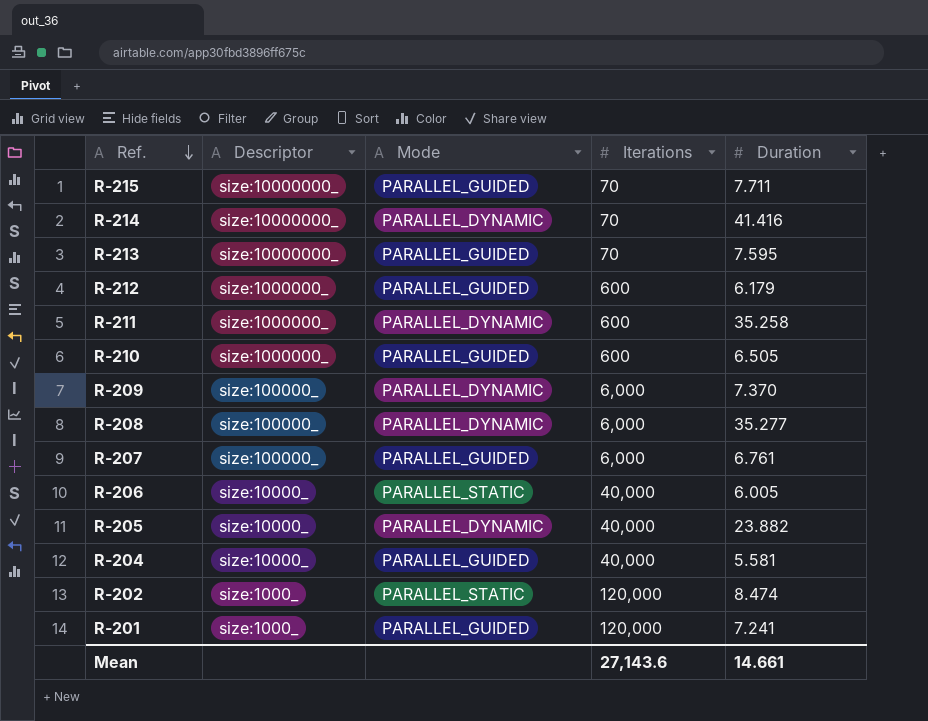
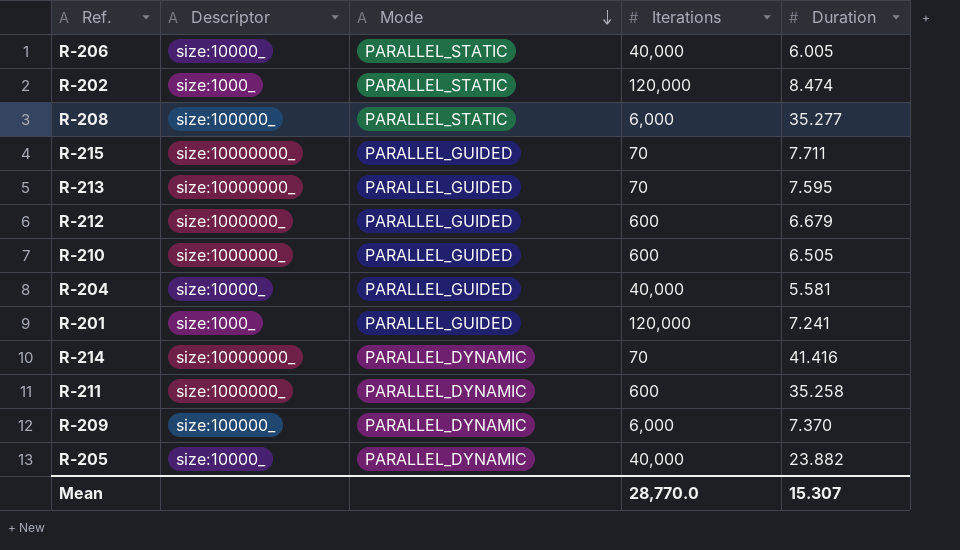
row order: Ref. descending -> Mode descending
row R-207: size:100000_ | PARALLEL_GUIDED | 6,000 | 6.761 -> none
R-208 | Mode: PARALLEL_DYNAMIC -> PARALLEL_STATIC
R-212 | Duration: 6.179 -> 6.679
Mean | Iterations: 27,143.6 -> 28,770.0
Mean | Duration: 14.661 -> 15.307

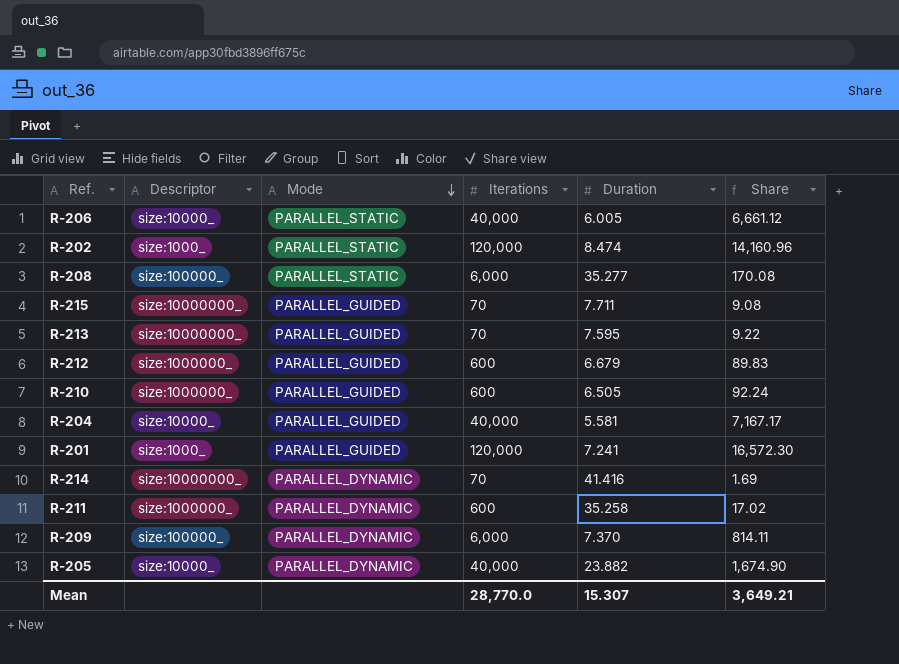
column Share | formula: none -> [Iterations] / [Duration]

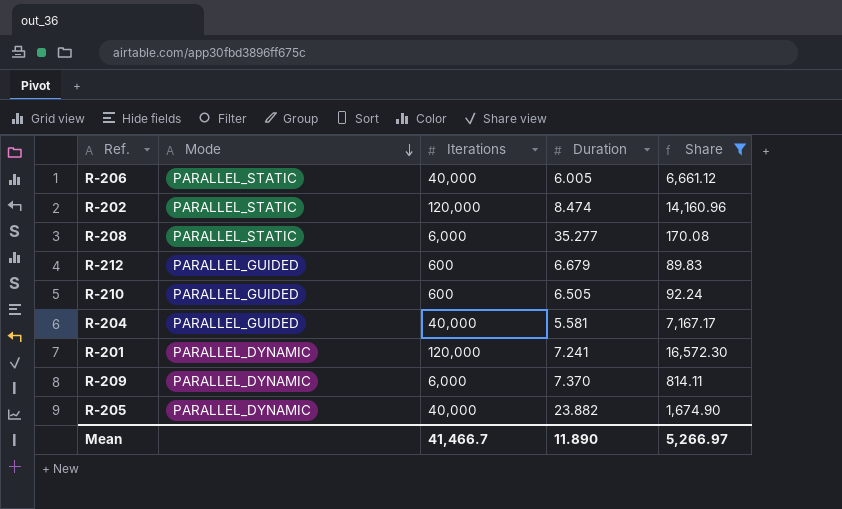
filter: none -> Share >= 89.83
column Descriptor | position: 2 -> none
R-201 | Mode: PARALLEL_GUIDED -> PARALLEL_DYNAMIC
Mean | Iterations: 28,770.0 -> 41,466.7
Mean | Duration: 15.307 -> 11.890
Mean | Share: 3,649.21 -> 5,266.97

